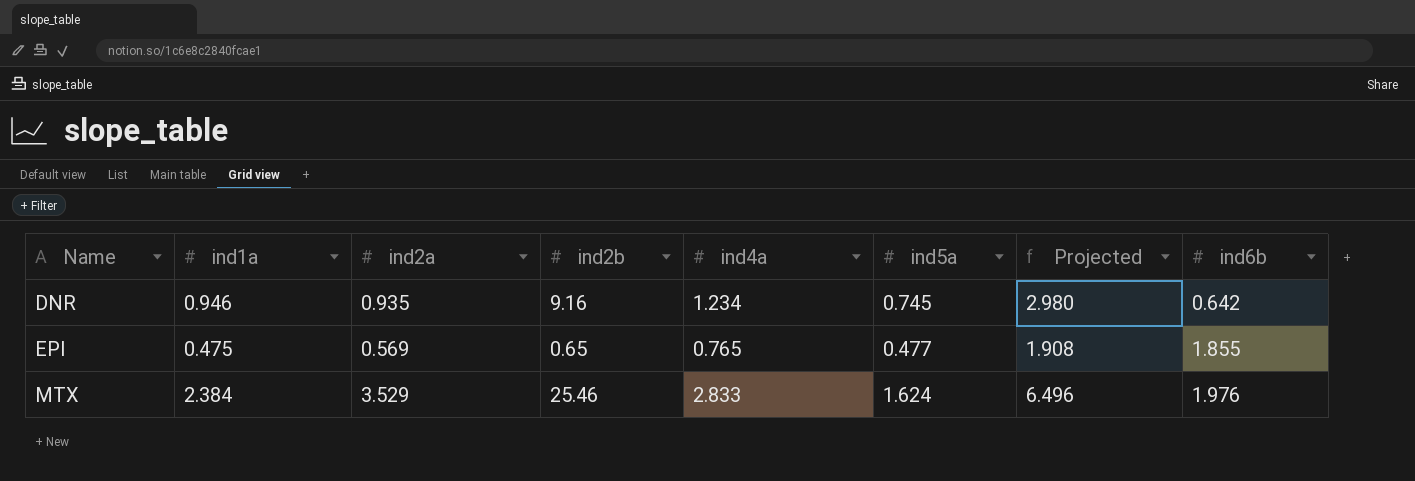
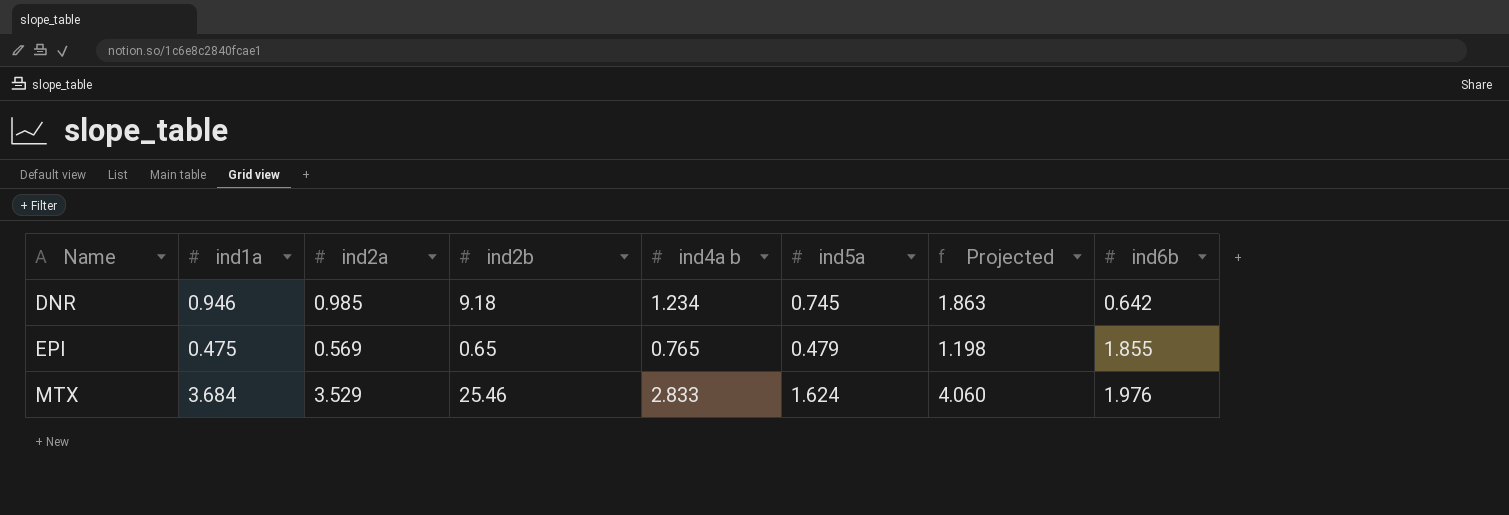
column name: ind4a -> ind4a b
column Projected | formula: [ind5a] * 4 -> [ind5a] * 2.5
DNR | ind2a: 0.935 -> 0.985
DNR | ind2b: 9.16 -> 9.18
EPI | ind5a: 0.477 -> 0.479
MTX | ind1a: 2.384 -> 3.684

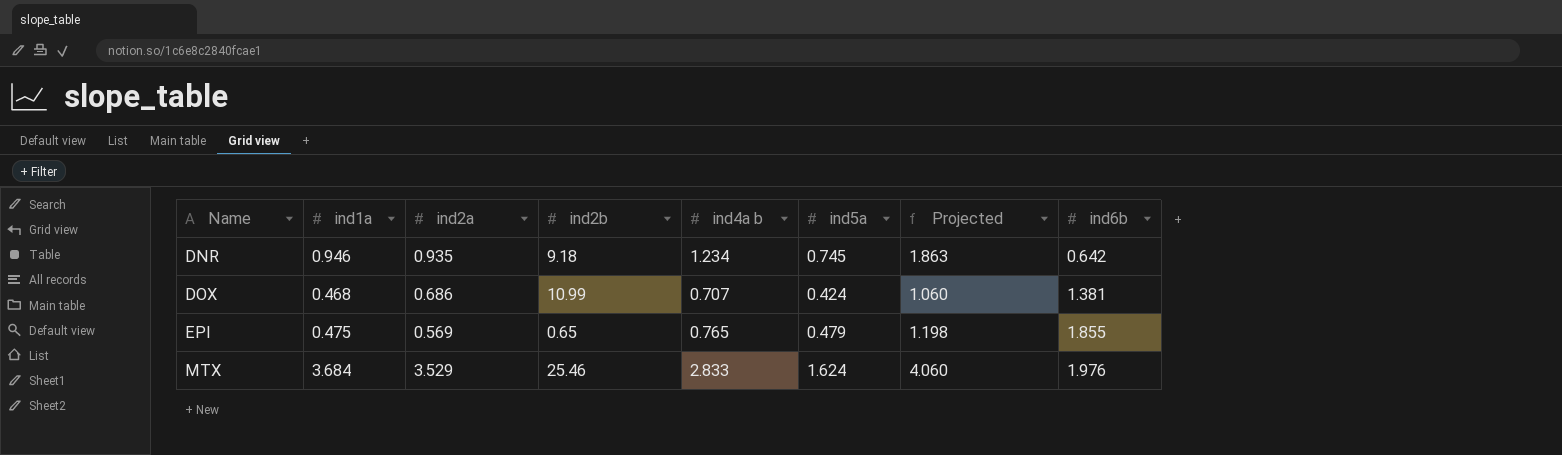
DNR | ind2a: 0.985 -> 0.935
row DOX: none -> 0.468 | 0.686 | 10.99 | 0.707 | 0.424 | 1.060 | 1.381

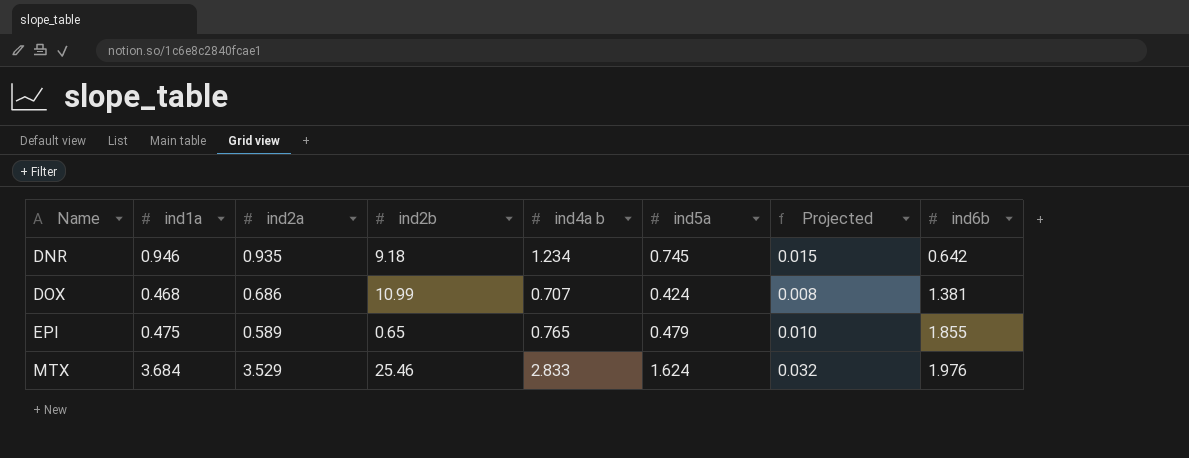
column Projected | formula: [ind5a] * 2.5 -> [ind5a] * 0.02
EPI | ind2a: 0.569 -> 0.589

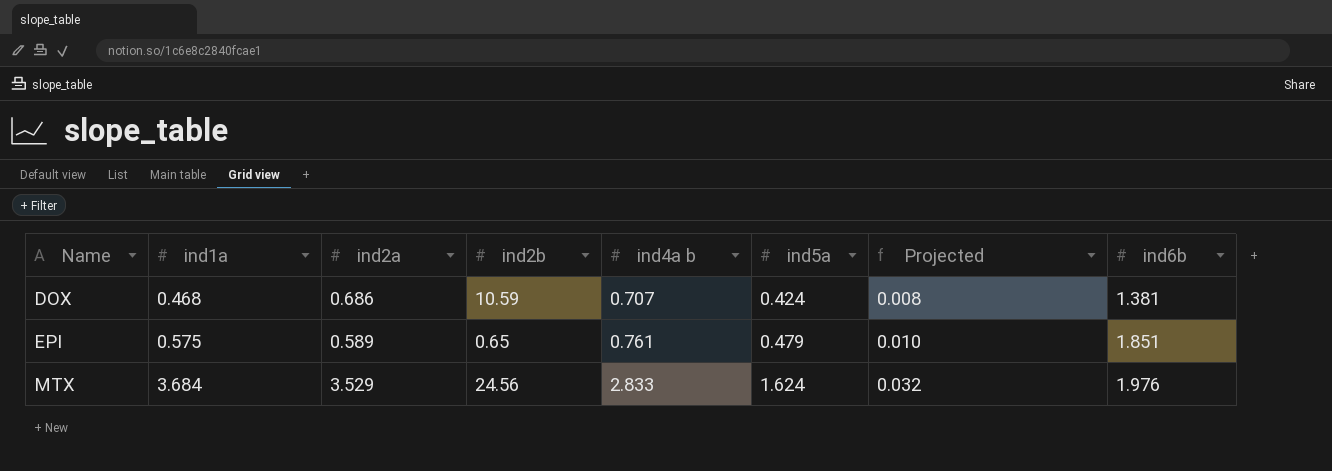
row DNR: 0.946 | 0.935 | 9.18 | 1.234 | 0.745 | 0.015 | 0.642 -> none
DOX | ind2b: 10.99 -> 10.59
EPI | ind1a: 0.475 -> 0.575
EPI | ind4a b: 0.765 -> 0.761
EPI | ind6b: 1.855 -> 1.851
MTX | ind2b: 25.46 -> 24.56

